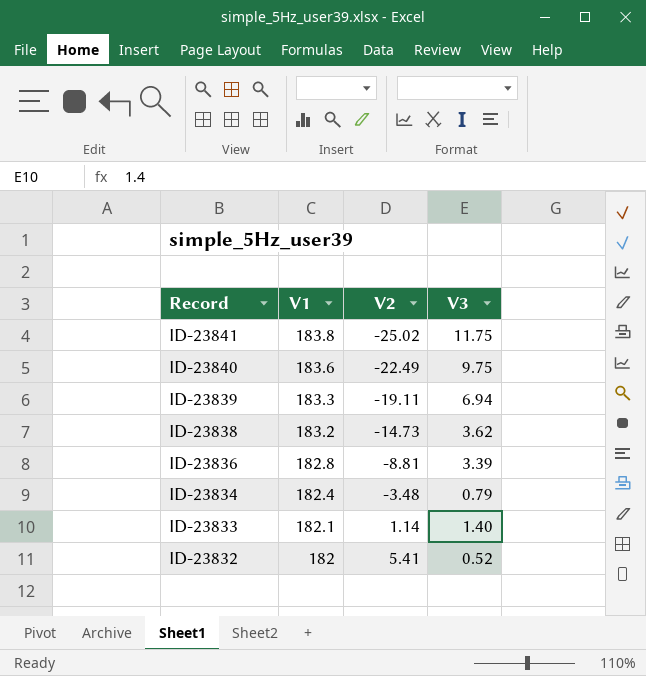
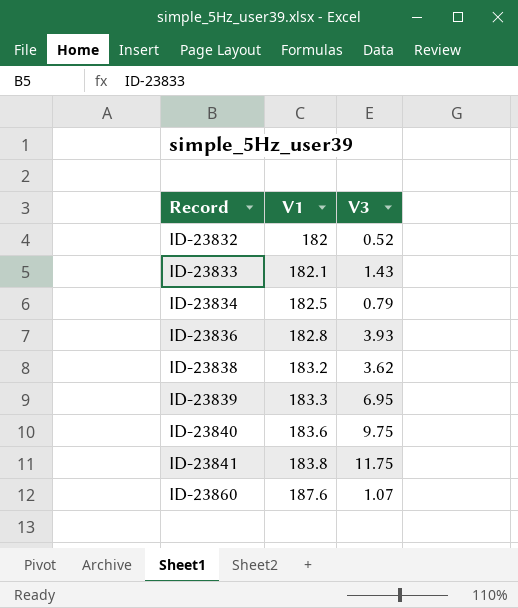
row order: Record descending -> Record ascending
column V2 | position: 3 -> none
ID-23833 | V3: 1.40 -> 1.43
ID-23834 | V1: 182.4 -> 182.5
ID-23836 | V3: 3.39 -> 3.93
ID-23839 | V3: 6.94 -> 6.95
row ID-23860: none -> 187.6 | 1.07

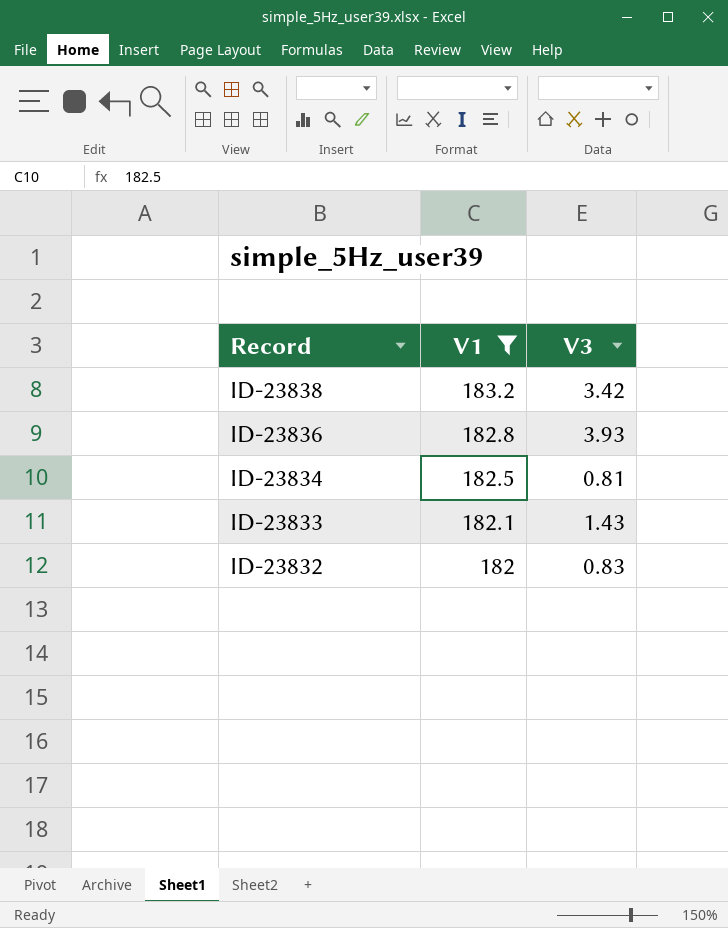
filter: none -> V1 <= 183.2
row order: Record ascending -> Record descending
ID-23838 | V3: 3.62 -> 3.42
ID-23834 | V3: 0.79 -> 0.81
ID-23832 | V3: 0.52 -> 0.83

